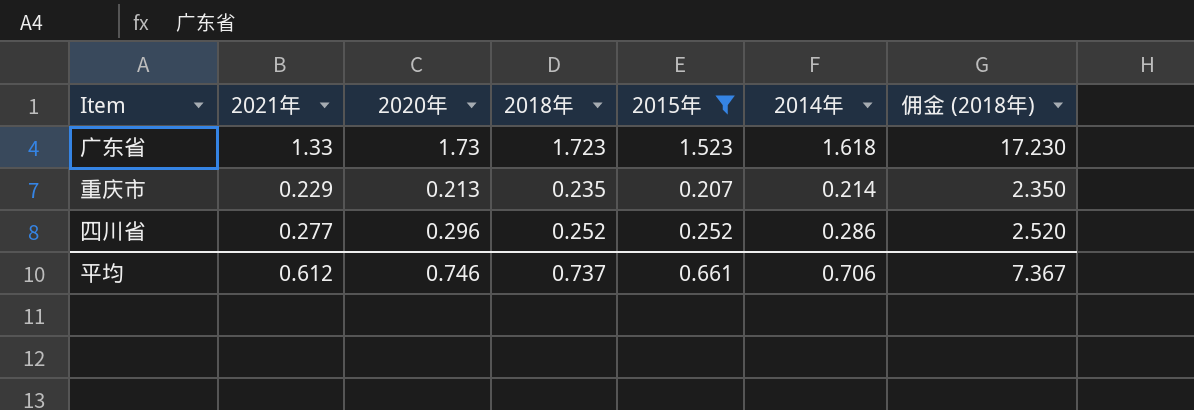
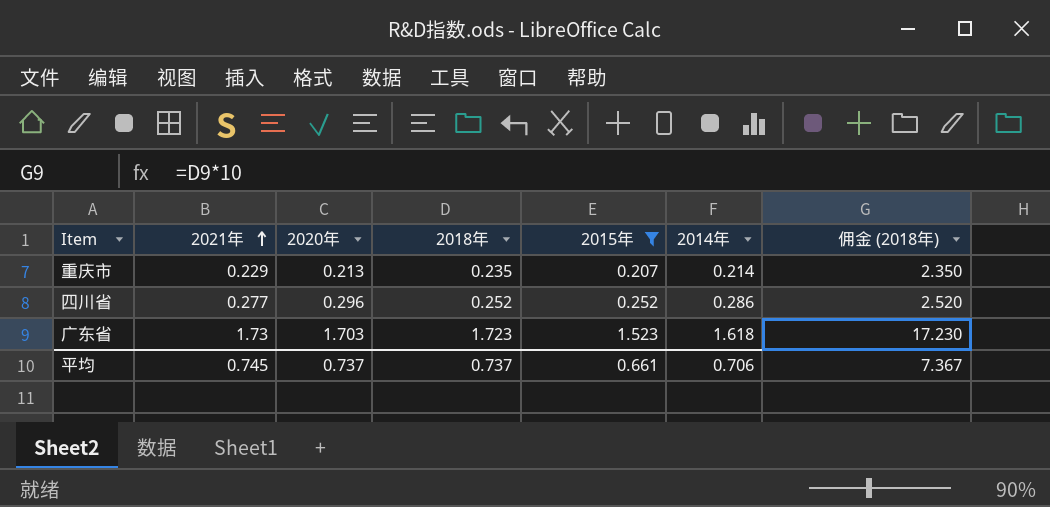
row order: none -> 2021年 ascending
广东省 | 2021年: 1.33 -> 1.73
广东省 | 2020年: 1.73 -> 1.703
平均 | 2021年: 0.612 -> 0.745
平均 | 2020年: 0.746 -> 0.737

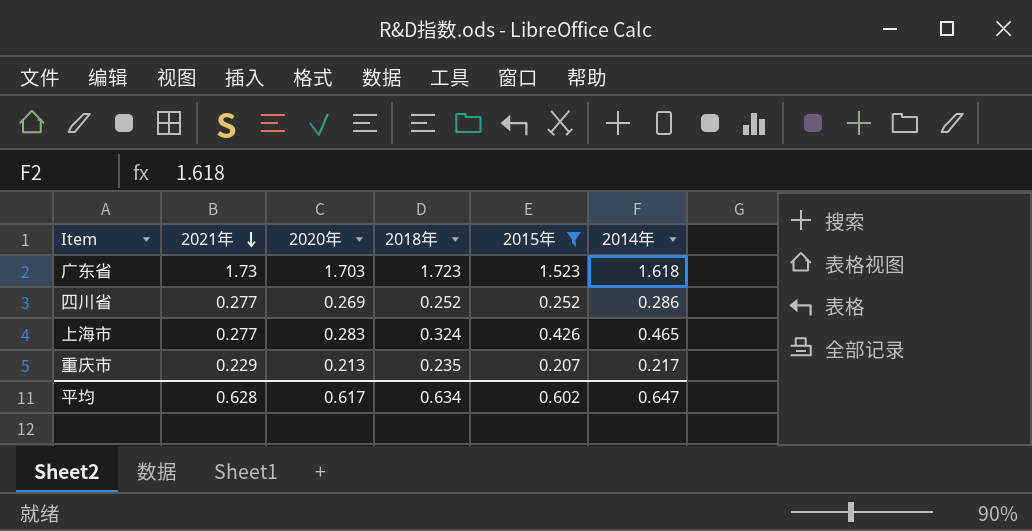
row order: 2021年 ascending -> 2021年 descending
column 佣金 (2018年) | formula: [2018年] * 10 -> none
四川省 | 2020年: 0.296 -> 0.269
row 上海市: none -> 0.277 | 0.283 | 0.324 | 0.426 | 0.465
重庆市 | 2014年: 0.214 -> 0.217
平均 | 2021年: 0.745 -> 0.628
平均 | 2020年: 0.737 -> 0.617
平均 | 2018年: 0.737 -> 0.634
平均 | 2015年: 0.661 -> 0.602
平均 | 2014年: 0.706 -> 0.647

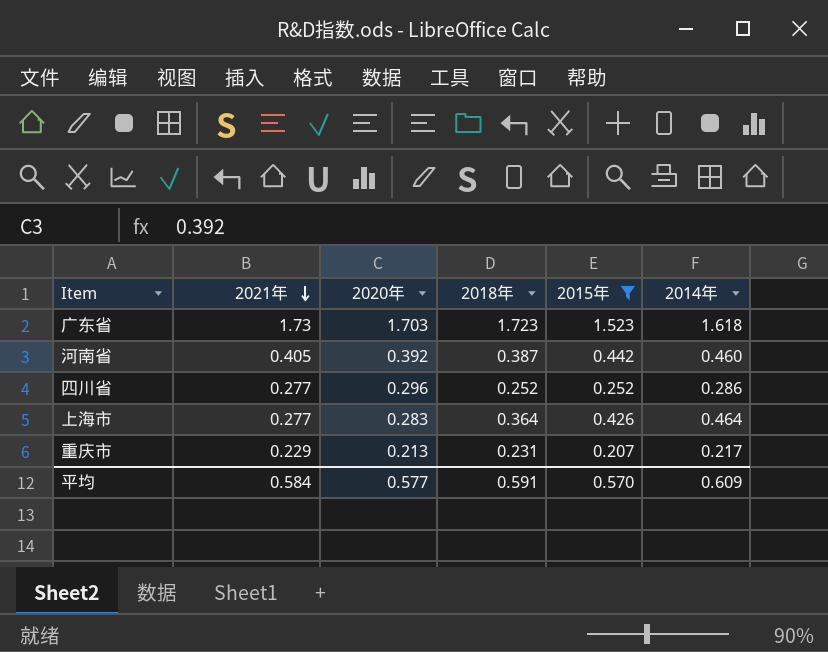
row 河南省: none -> 0.405 | 0.392 | 0.387 | 0.442 | 0.460
四川省 | 2020年: 0.269 -> 0.296
上海市 | 2018年: 0.324 -> 0.364
上海市 | 2014年: 0.465 -> 0.464
重庆市 | 2018年: 0.235 -> 0.231
平均 | 2021年: 0.628 -> 0.584
平均 | 2020年: 0.617 -> 0.577
平均 | 2018年: 0.634 -> 0.591
平均 | 2015年: 0.602 -> 0.570
平均 | 2014年: 0.647 -> 0.609

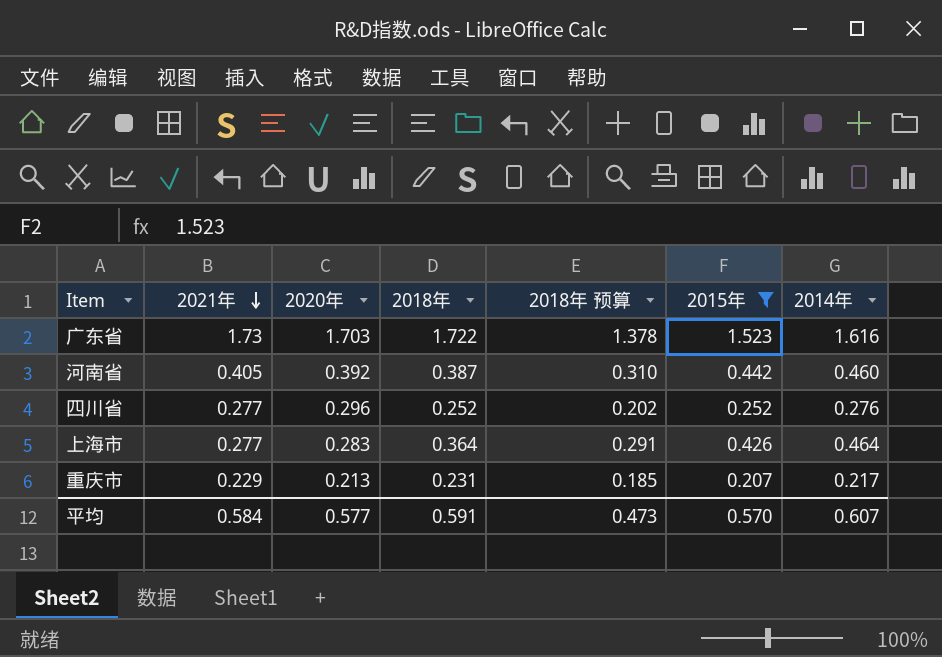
column 2018年 预算 | formula: none -> [2018年] * 0.8
广东省 | 2018年: 1.723 -> 1.722
广东省 | 2014年: 1.618 -> 1.616
四川省 | 2014年: 0.286 -> 0.276
平均 | 2014年: 0.609 -> 0.607

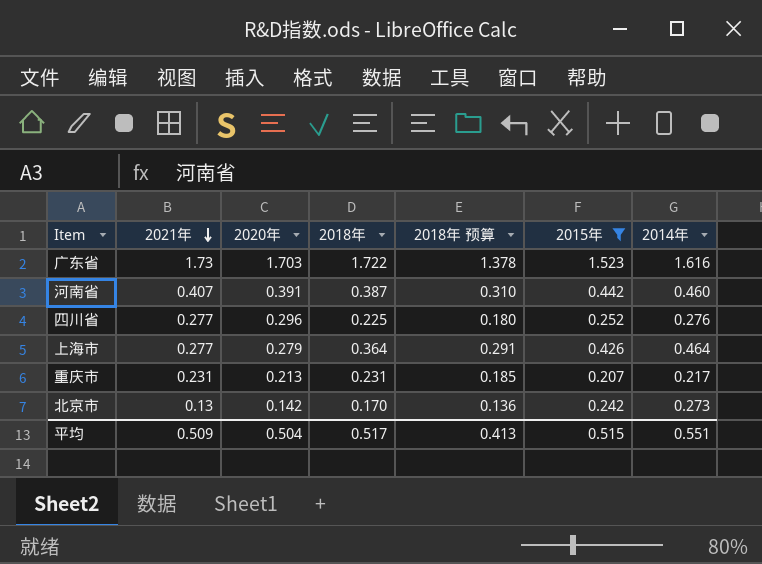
河南省 | 2021年: 0.405 -> 0.407
河南省 | 2020年: 0.392 -> 0.391
四川省 | 2018年: 0.252 -> 0.225
四川省 | 2018年 预算: 0.202 -> 0.180
上海市 | 2020年: 0.283 -> 0.279
重庆市 | 2021年: 0.229 -> 0.231
row 北京市: none -> 0.13 | 0.142 | 0.170 | 0.136 | 0.242 | 0.273
平均 | 2021年: 0.584 -> 0.509
平均 | 2020年: 0.577 -> 0.504
平均 | 2018年: 0.591 -> 0.517
平均 | 2018年 预算: 0.473 -> 0.413
平均 | 2015年: 0.570 -> 0.515
平均 | 2014年: 0.607 -> 0.551

